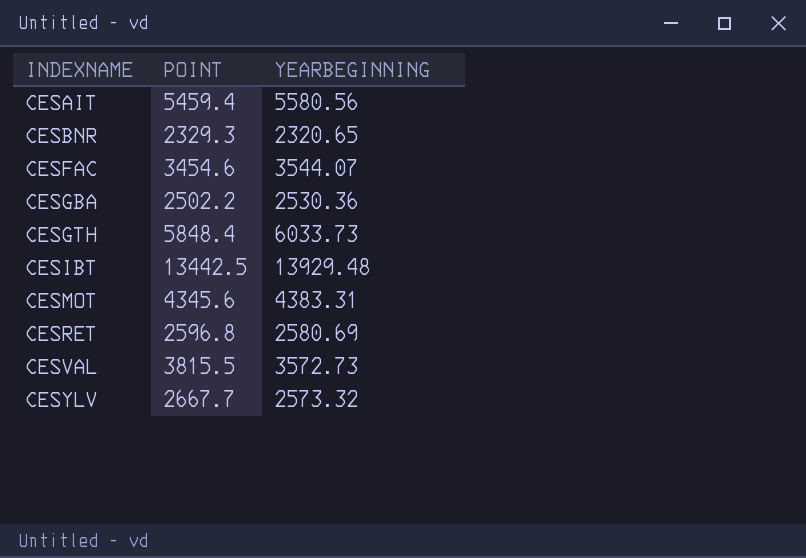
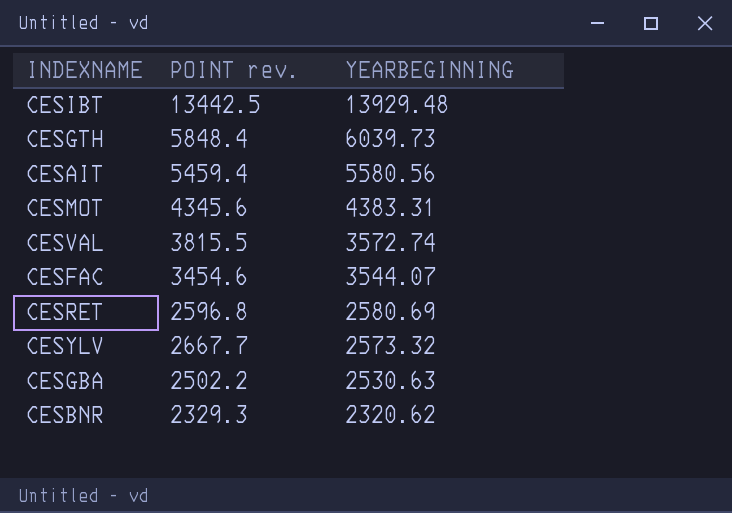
row order: INDEXNAME ascending -> YEARBEGINNING descending
column name: POINT -> POINT rev.
CESGTH | YEARBEGINNING: 6033.73 -> 6039.73
CESVAL | YEARBEGINNING: 3572.73 -> 3572.74
CESGBA | YEARBEGINNING: 2530.36 -> 2530.63
CESBNR | YEARBEGINNING: 2320.65 -> 2320.62

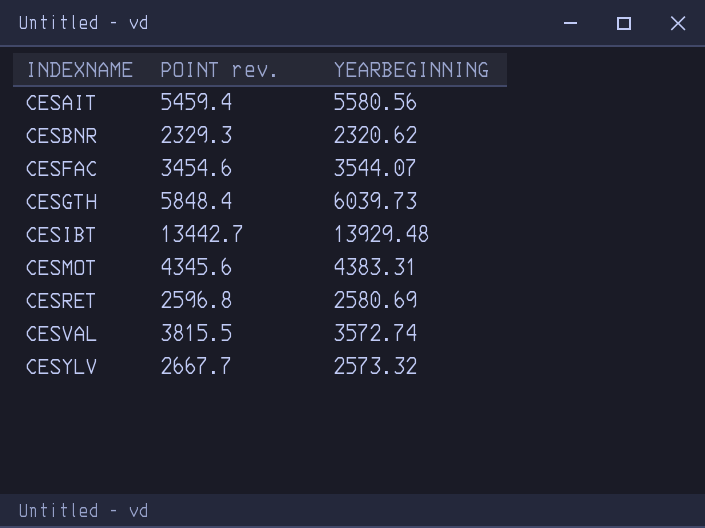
row order: YEARBEGINNING descending -> INDEXNAME ascending
row CESGBA: 2502.2 | 2530.63 -> none
CESIBT | POINT rev.: 13442.5 -> 13442.7

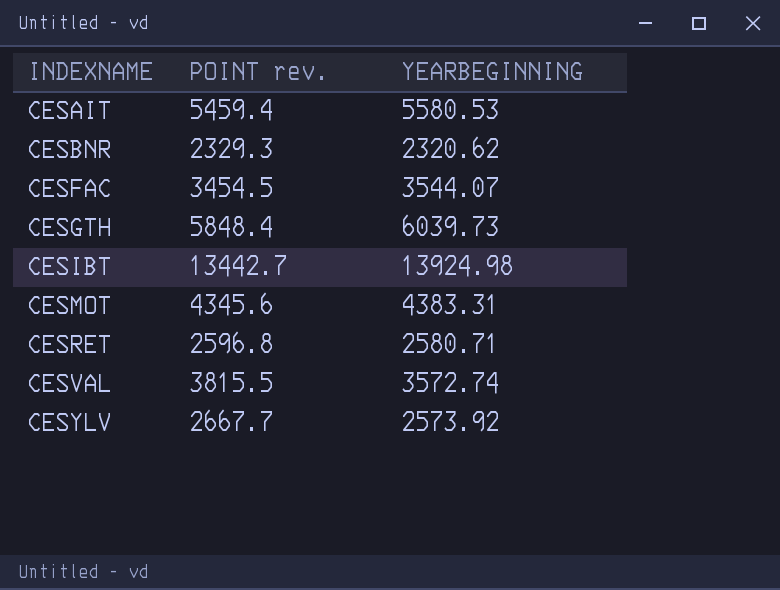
CESAIT | YEARBEGINNING: 5580.56 -> 5580.53
CESFAC | POINT rev.: 3454.6 -> 3454.5
CESIBT | YEARBEGINNING: 13929.48 -> 13924.98
CESRET | YEARBEGINNING: 2580.69 -> 2580.71
CESYLV | YEARBEGINNING: 2573.32 -> 2573.92

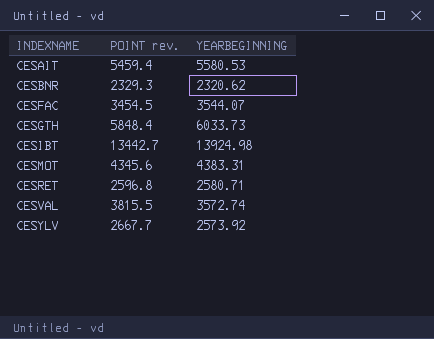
CESGTH | YEARBEGINNING: 6039.73 -> 6033.73

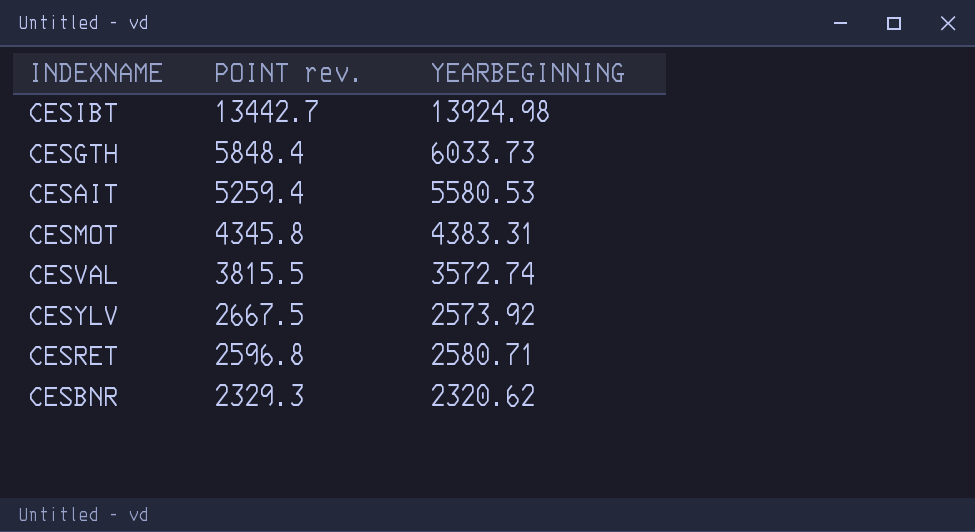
row order: INDEXNAME ascending -> POINT rev. descending
row CESFAC: 3454.5 | 3544.07 -> none
CESAIT | POINT rev.: 5459.4 -> 5259.4
CESMOT | POINT rev.: 4345.6 -> 4345.8
CESYLV | POINT rev.: 2667.7 -> 2667.5

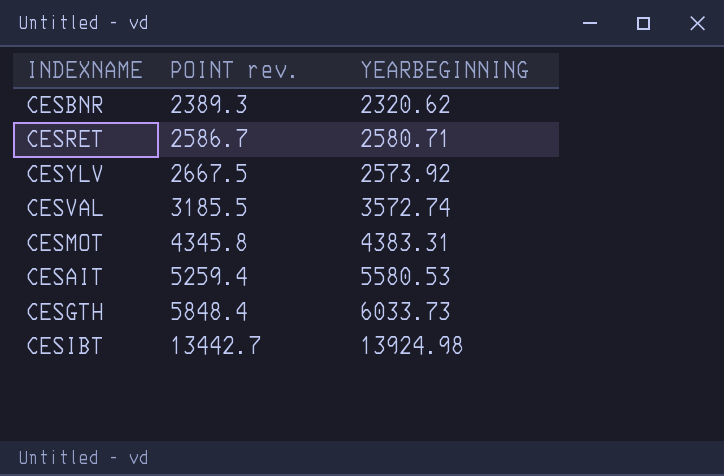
row order: POINT rev. descending -> POINT rev. ascending
CESBNR | POINT rev.: 2329.3 -> 2389.3
CESRET | POINT rev.: 2596.8 -> 2586.7
CESVAL | POINT rev.: 3815.5 -> 3185.5

